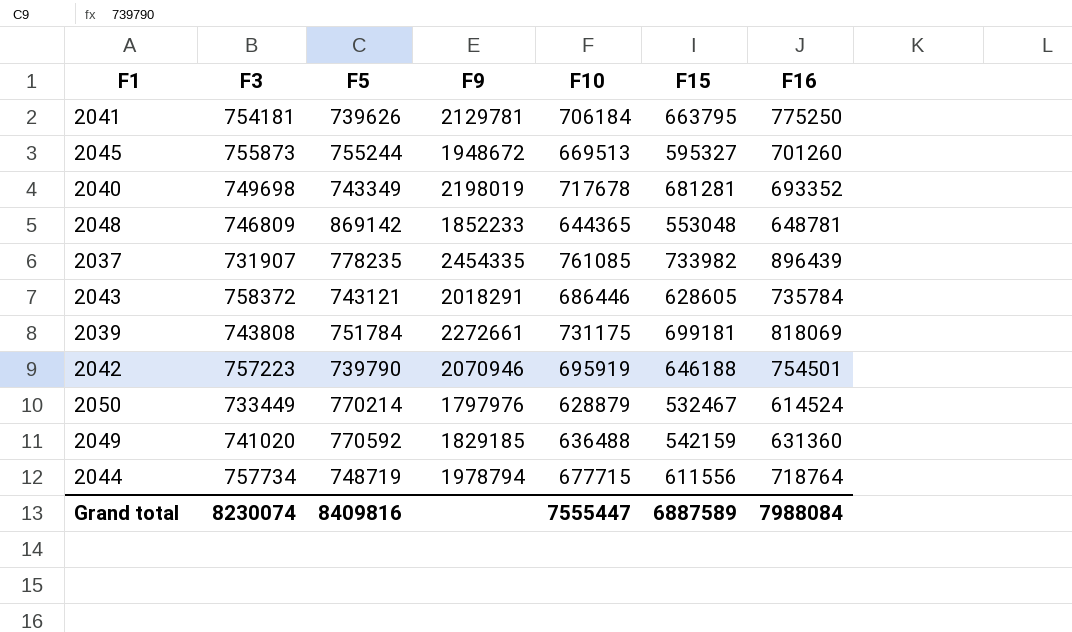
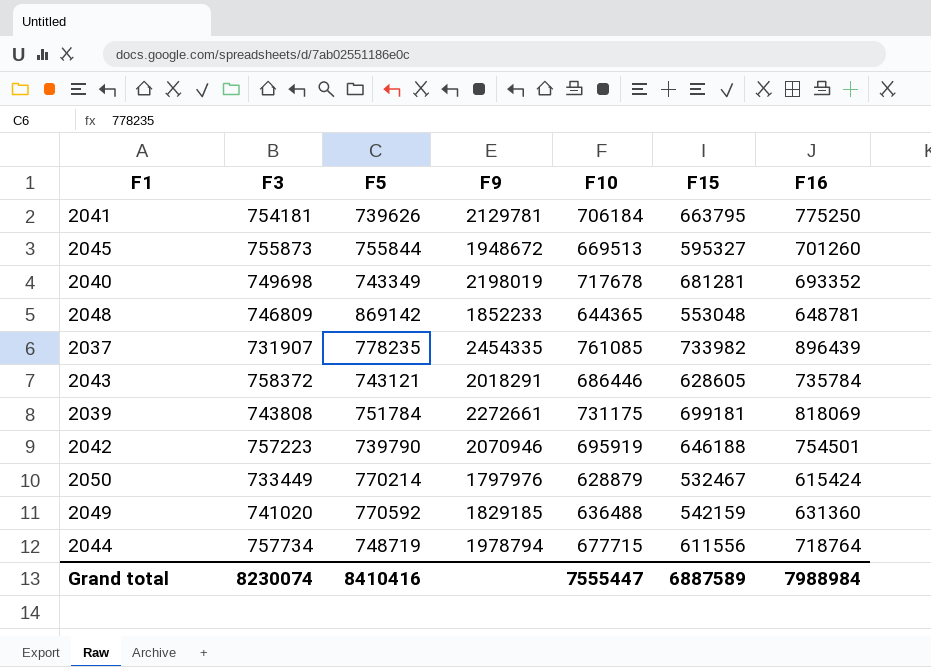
2045 | F5: 755244 -> 755844
2050 | F16: 614524 -> 615424
Grand total | F5: 8409816 -> 8410416
Grand total | F16: 7988084 -> 7988984

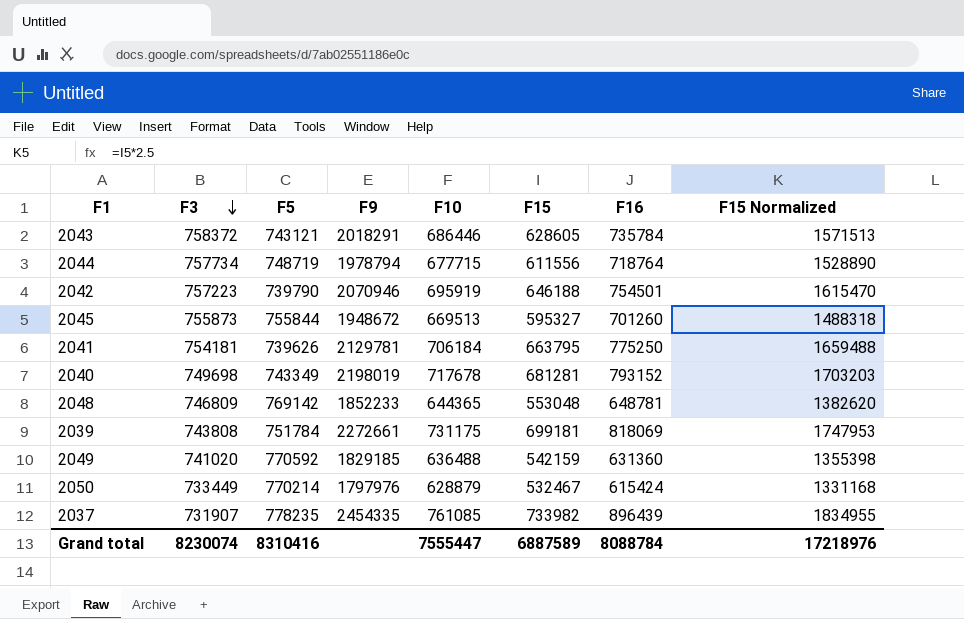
row order: none -> F3 descending
column F15 Normalized | formula: none -> [F15] * 2.5
2040 | F16: 693352 -> 793152
2048 | F5: 869142 -> 769142
Grand total | F5: 8410416 -> 8310416
Grand total | F16: 7988984 -> 8088784

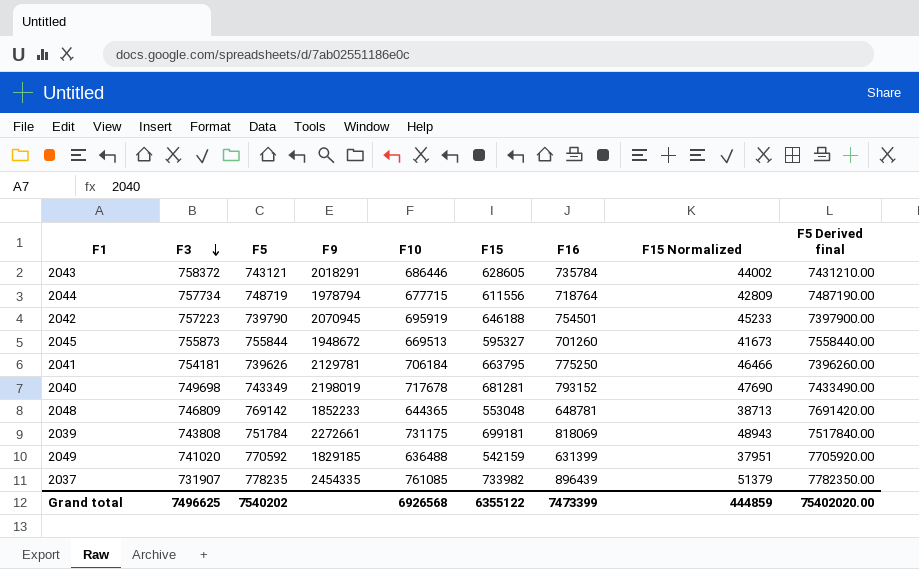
column F15 Normalized | formula: [F15] * 2.5 -> [F15] * 0.07
column F5 Derived final | formula: none -> [F5] * 10
row 2050: 733449 | 770214 | 1797976 | 628879 | 532467 | 615424 | 1331168 -> none
2042 | F9: 2070946 -> 2070945
2049 | F16: 631360 -> 631399
Grand total | F3: 8230074 -> 7496625
Grand total | F5: 8310416 -> 7540202
Grand total | F10: 7555447 -> 6926568
Grand total | F15: 6887589 -> 6355122
Grand total | F16: 8088784 -> 7473399
Grand total | F15 Normalized: 17218976 -> 444859

